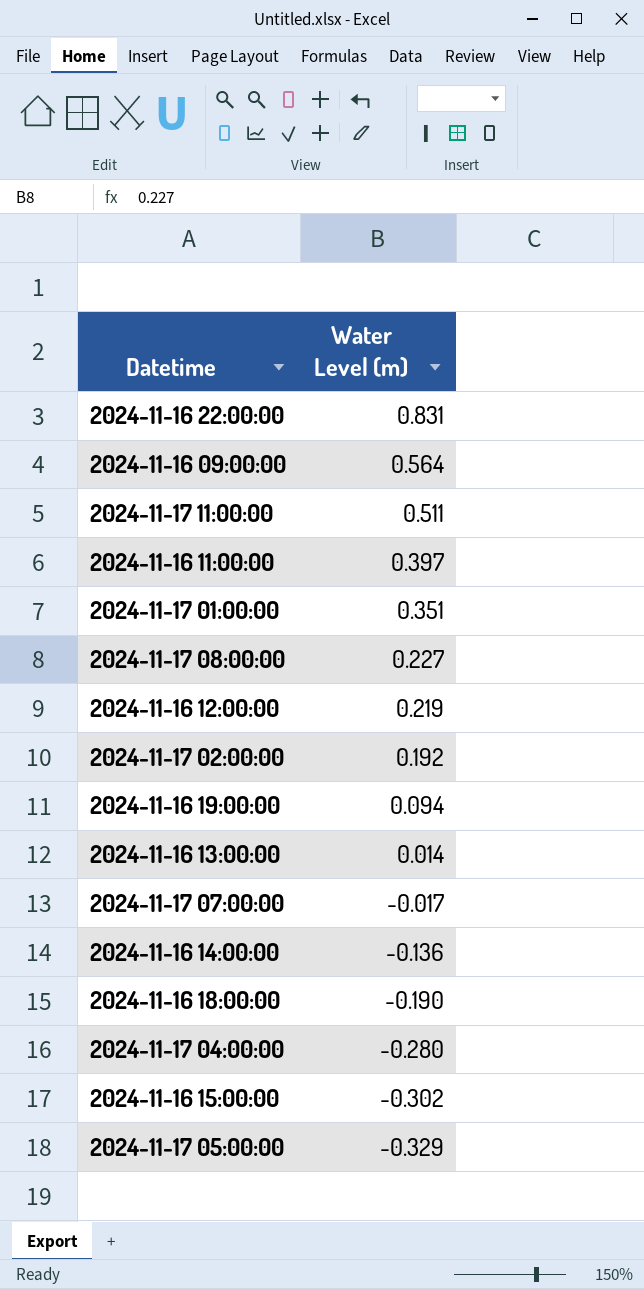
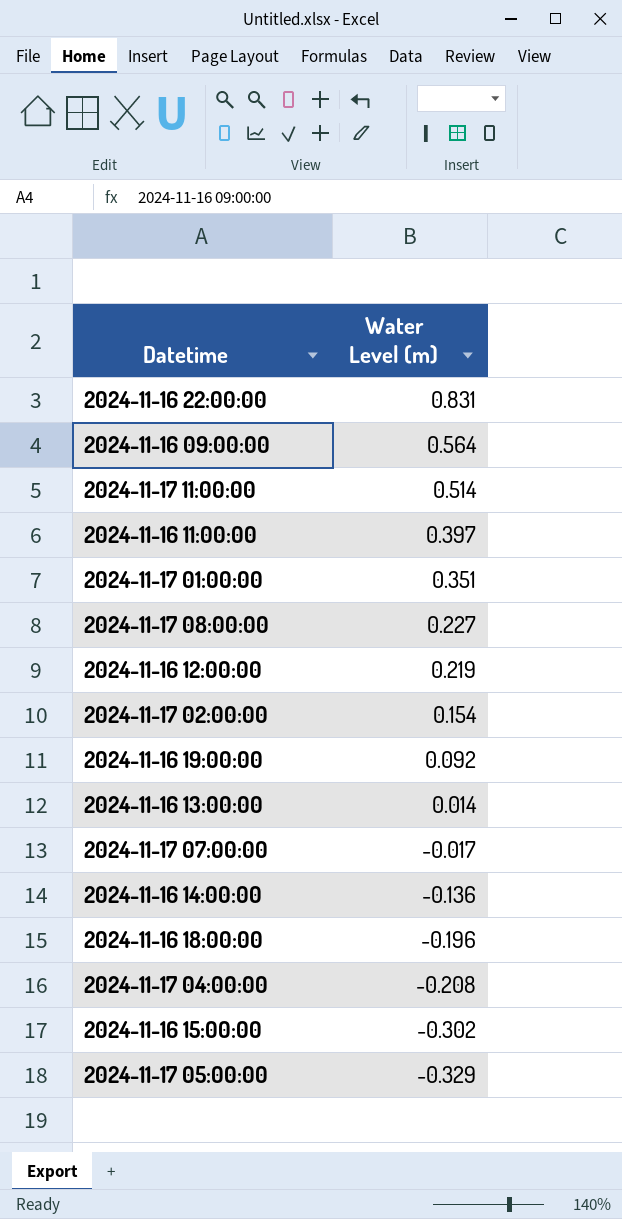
2024-11-17 11:00:00 | Water Level (m): 0.511 -> 0.514
2024-11-17 02:00:00 | Water Level (m): 0.192 -> 0.154
2024-11-16 19:00:00 | Water Level (m): 0.094 -> 0.092
2024-11-16 18:00:00 | Water Level (m): -0.190 -> -0.196
2024-11-17 04:00:00 | Water Level (m): -0.280 -> -0.208

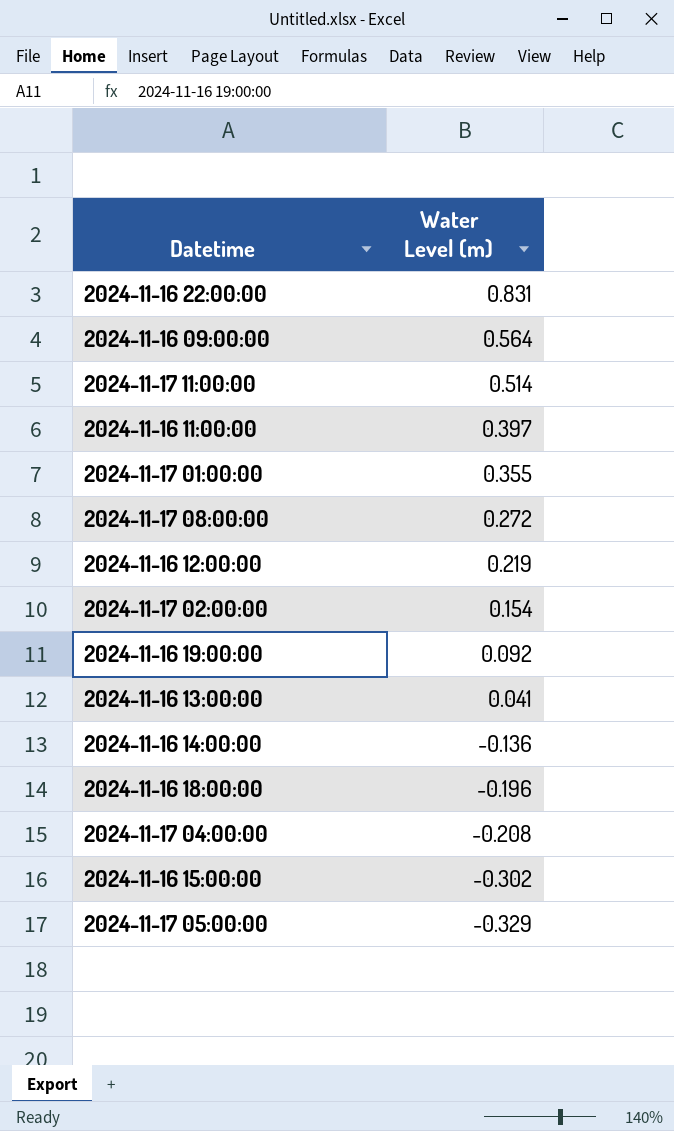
row 2024-11-17 07:00:00: -0.017 -> none
2024-11-17 01:00:00 | Water Level (m): 0.351 -> 0.355
2024-11-17 08:00:00 | Water Level (m): 0.227 -> 0.272
2024-11-16 13:00:00 | Water Level (m): 0.014 -> 0.041

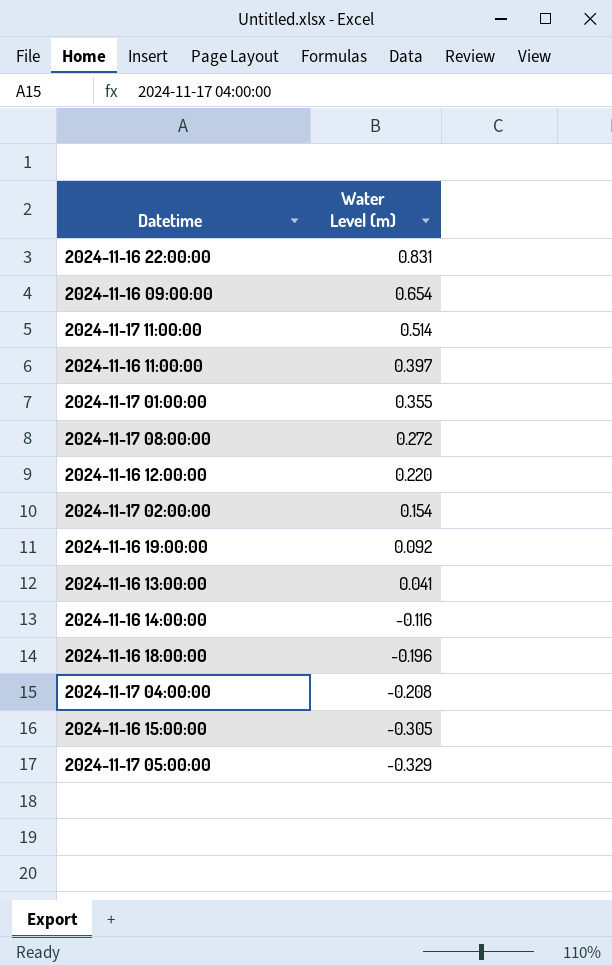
2024-11-16 09:00:00 | Water Level (m): 0.564 -> 0.654
2024-11-16 12:00:00 | Water Level (m): 0.219 -> 0.220
2024-11-16 14:00:00 | Water Level (m): -0.136 -> -0.116
2024-11-16 15:00:00 | Water Level (m): -0.302 -> -0.305

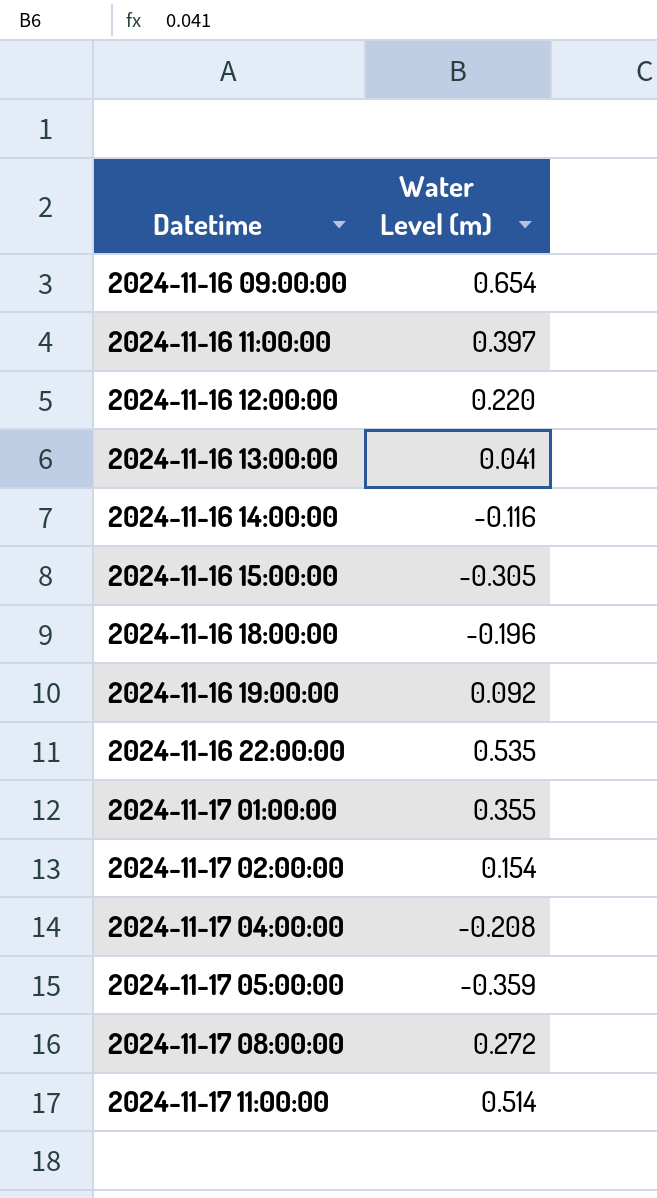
row order: Water Level (m) descending -> Datetime ascending
2024-11-16 22:00:00 | Water Level (m): 0.831 -> 0.535
2024-11-17 05:00:00 | Water Level (m): -0.329 -> -0.359

